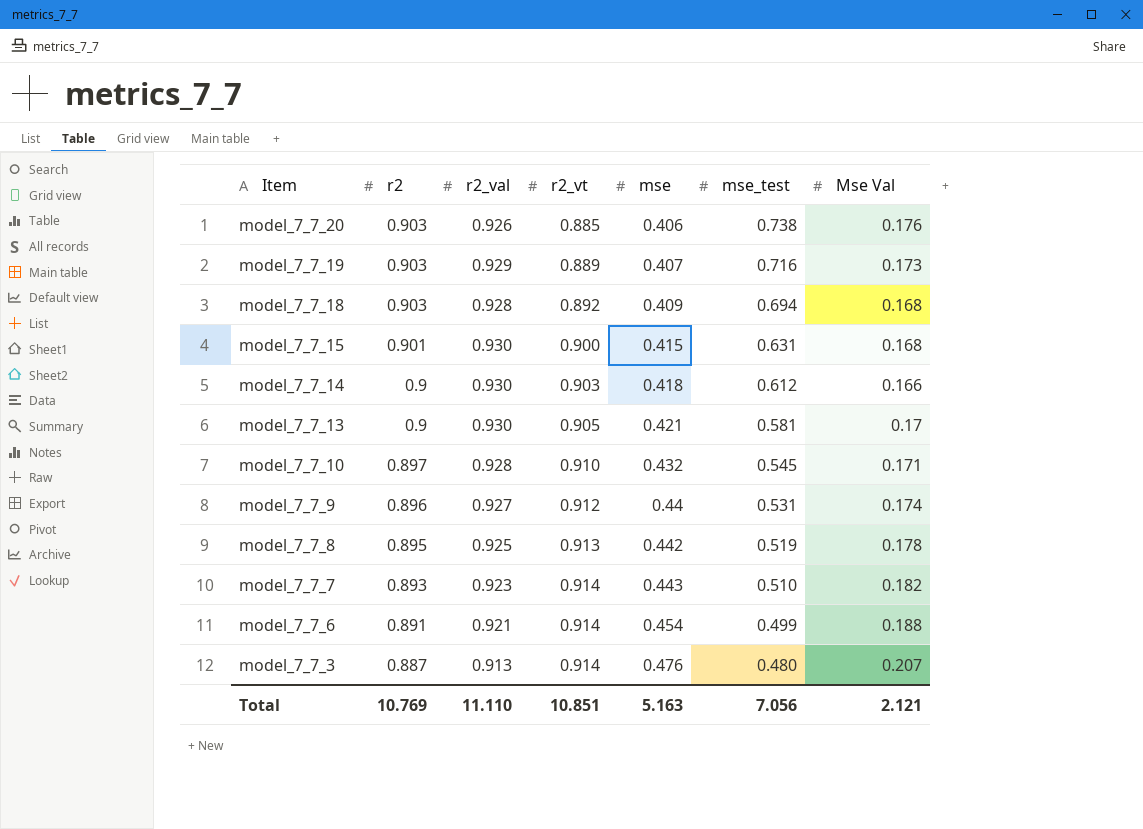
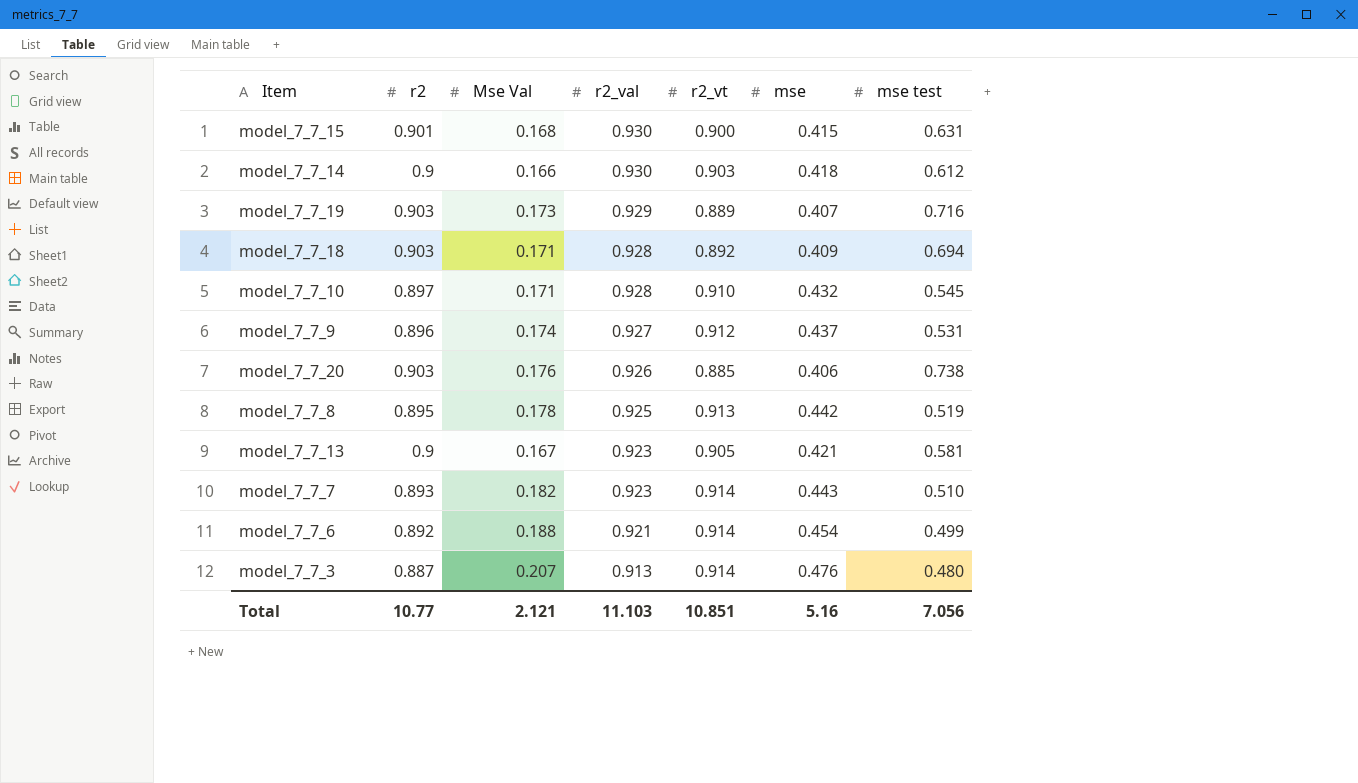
row order: Item descending -> r2_val descending
column Mse Val | position: 7 -> 3
column name: mse_test -> mse test
model_7_7_18 | Mse Val: 0.168 -> 0.171
model_7_7_9 | mse: 0.44 -> 0.437
model_7_7_13 | Mse Val: 0.17 -> 0.167
model_7_7_13 | r2_val: 0.930 -> 0.923
model_7_7_6 | r2: 0.891 -> 0.892
Total | r2: 10.769 -> 10.77
Total | r2_val: 11.110 -> 11.103
Total | mse: 5.163 -> 5.16

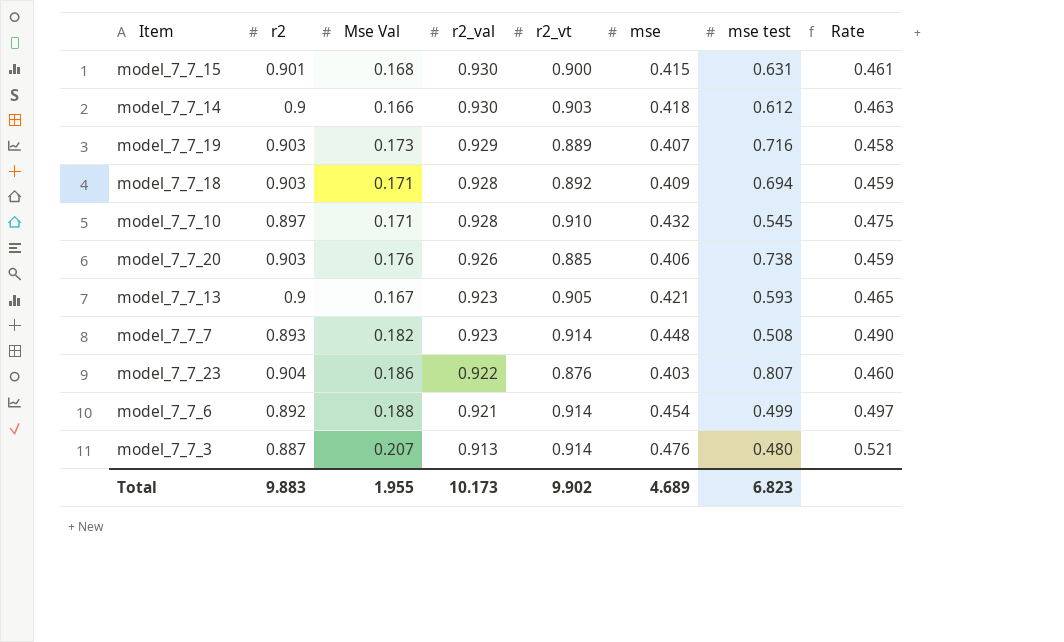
column Rate | formula: none -> [mse] / [r2_vt]
row model_7_7_9: 0.896 | 0.174 | 0.927 | 0.912 | 0.437 | 0.531 -> none
row model_7_7_8: 0.895 | 0.178 | 0.925 | 0.913 | 0.442 | 0.519 -> none
model_7_7_13 | mse test: 0.581 -> 0.593
model_7_7_7 | mse: 0.443 -> 0.448
model_7_7_7 | mse test: 0.510 -> 0.508
row model_7_7_23: none -> 0.904 | 0.186 | 0.922 | 0.876 | 0.403 | 0.807 | 0.460
Total | r2: 10.77 -> 9.883
Total | Mse Val: 2.121 -> 1.955
Total | r2_val: 11.103 -> 10.173
Total | r2_vt: 10.851 -> 9.902
Total | mse: 5.16 -> 4.689
Total | mse test: 7.056 -> 6.823

